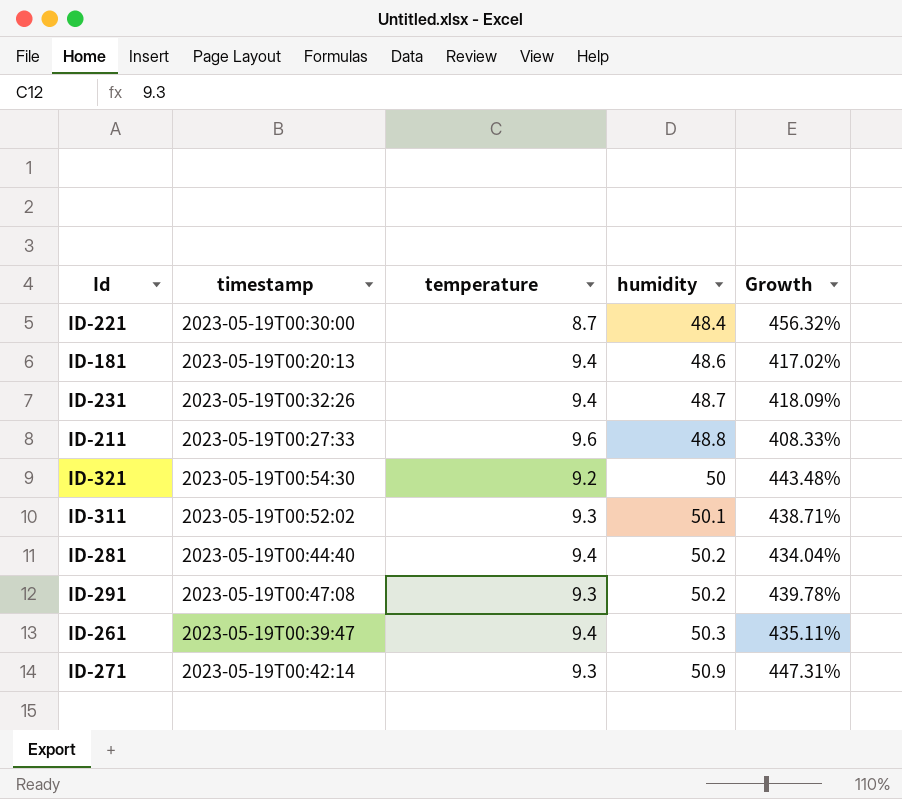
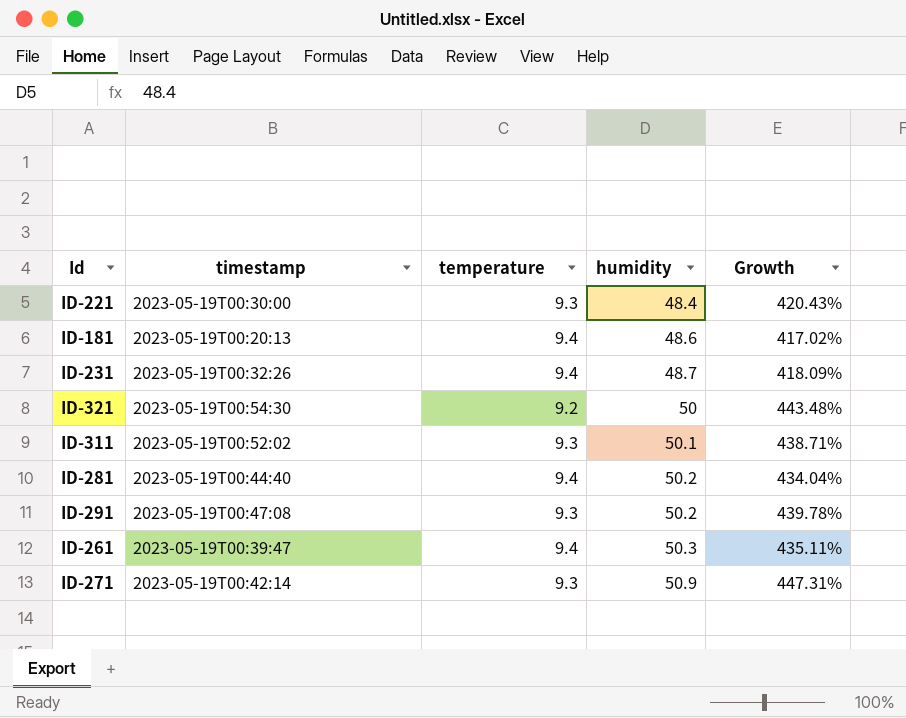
row ID-211: 2023-05-19T00:27:33 | 9.6 | 48.8 | 408.33% -> none
ID-221 | temperature: 8.7 -> 9.3
ID-221 | Growth: 456.32% -> 420.43%

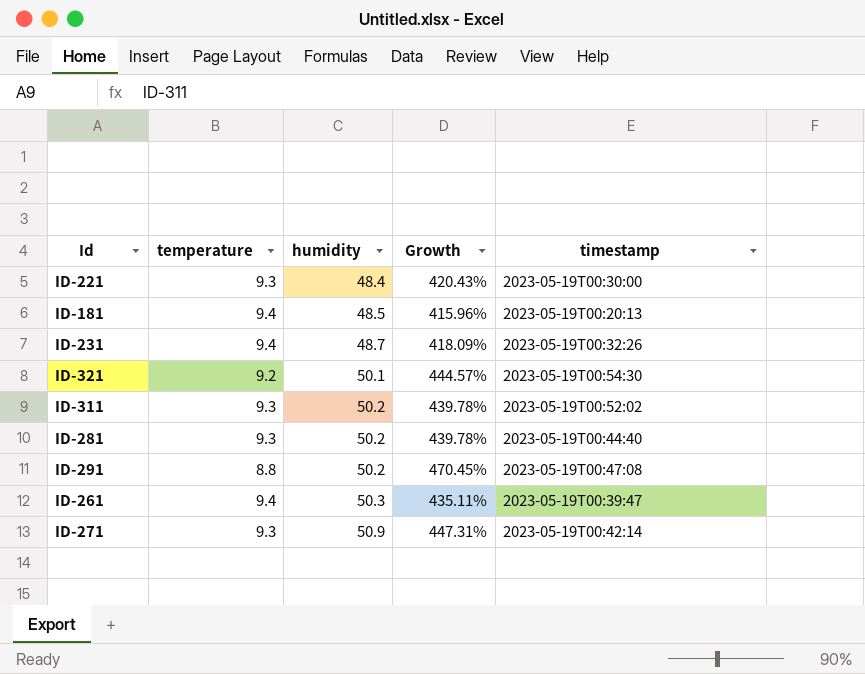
column timestamp | position: 2 -> 5
ID-181 | humidity: 48.6 -> 48.5
ID-181 | Growth: 417.02% -> 415.96%
ID-321 | humidity: 50 -> 50.1
ID-321 | Growth: 443.48% -> 444.57%
ID-311 | humidity: 50.1 -> 50.2
ID-311 | Growth: 438.71% -> 439.78%
ID-281 | temperature: 9.4 -> 9.3
ID-281 | Growth: 434.04% -> 439.78%
ID-291 | temperature: 9.3 -> 8.8
ID-291 | Growth: 439.78% -> 470.45%

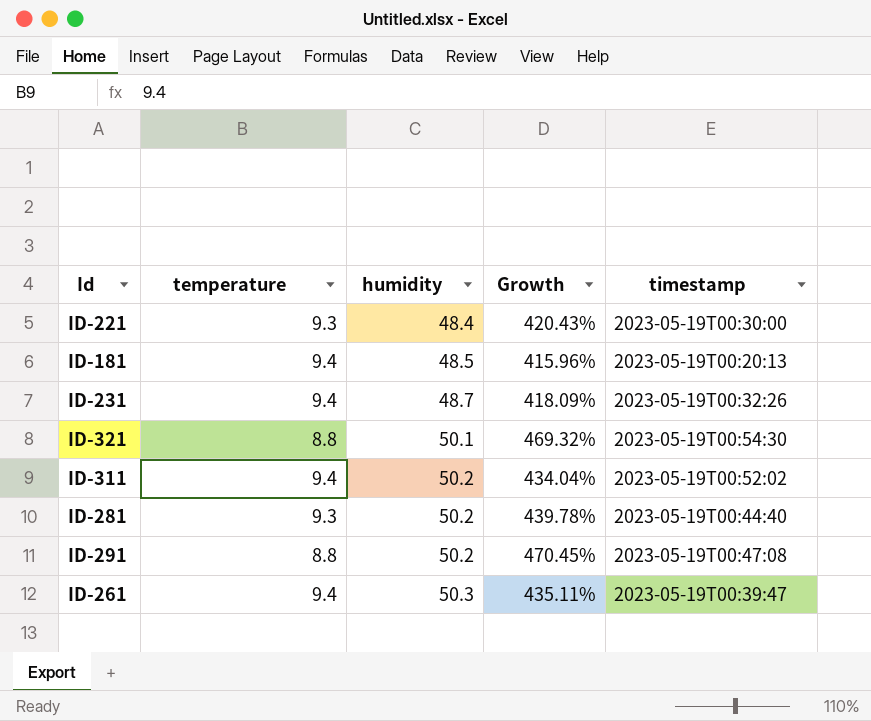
row ID-271: 9.3 | 50.9 | 447.31% | 2023-05-19T00:42:14 -> none
ID-321 | temperature: 9.2 -> 8.8
ID-321 | Growth: 444.57% -> 469.32%
ID-311 | temperature: 9.3 -> 9.4
ID-311 | Growth: 439.78% -> 434.04%

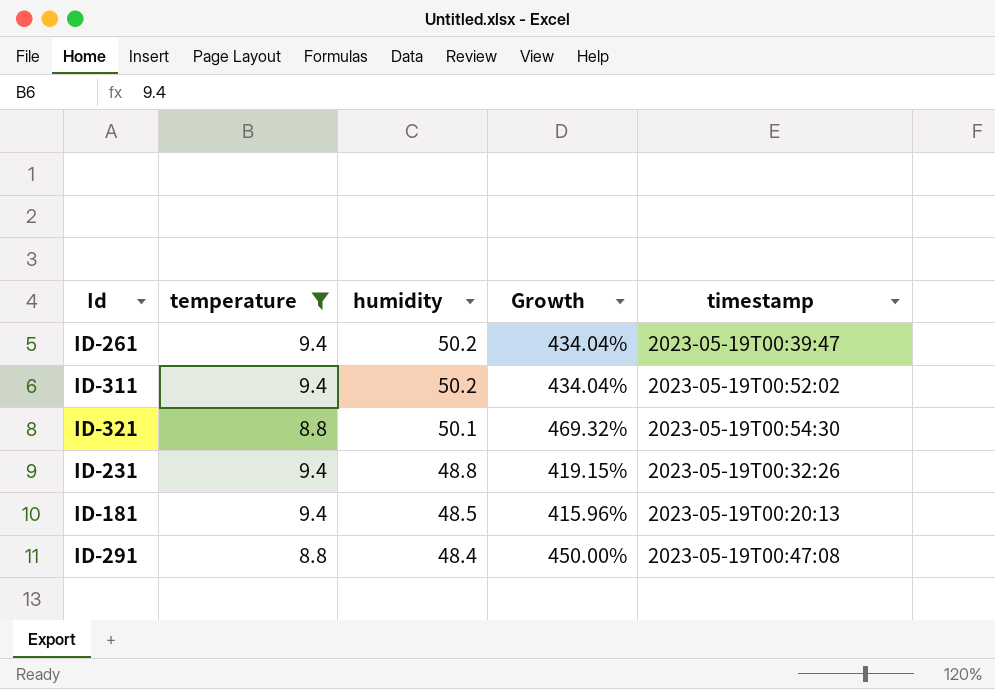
filter: none -> temperature != 9.3
row order: humidity ascending -> humidity descending
ID-261 | humidity: 50.3 -> 50.2
ID-261 | Growth: 435.11% -> 434.04%
ID-231 | humidity: 48.7 -> 48.8
ID-231 | Growth: 418.09% -> 419.15%
ID-291 | humidity: 50.2 -> 48.4
ID-291 | Growth: 470.45% -> 450.00%

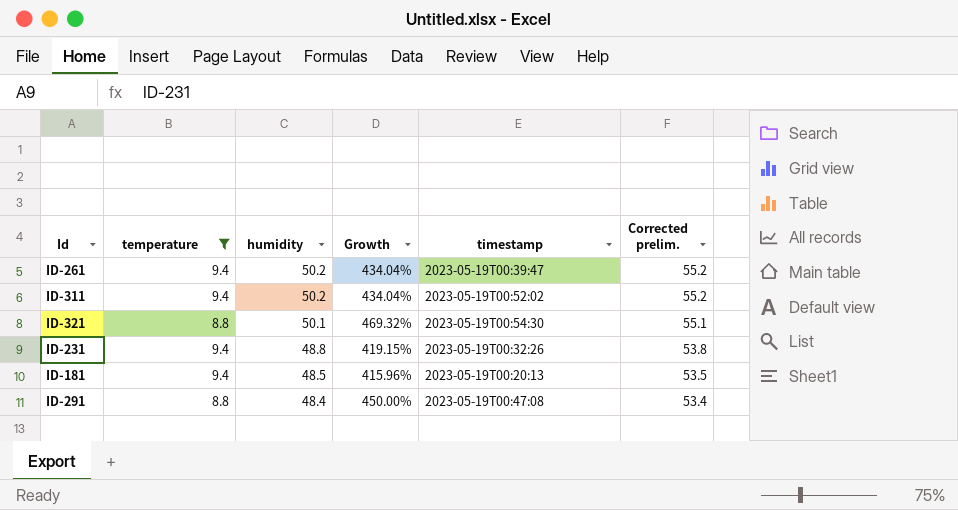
column Corrected prelim. | formula: none -> [humidity] + 5

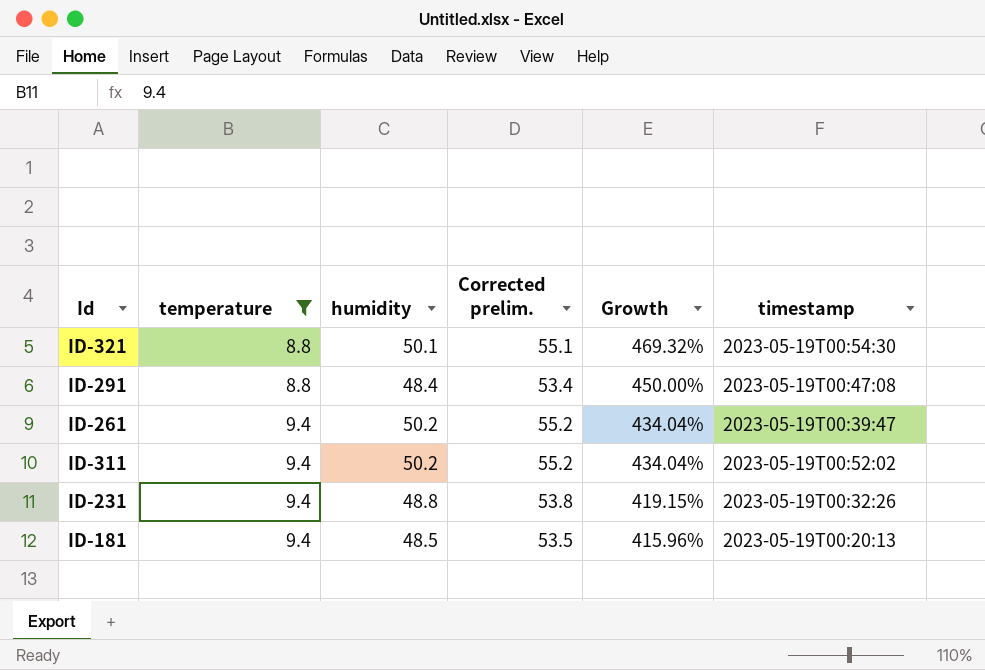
row order: humidity descending -> temperature ascending
column Corrected prelim. | position: 6 -> 4

